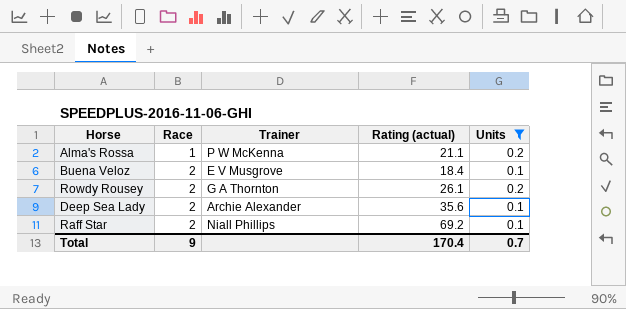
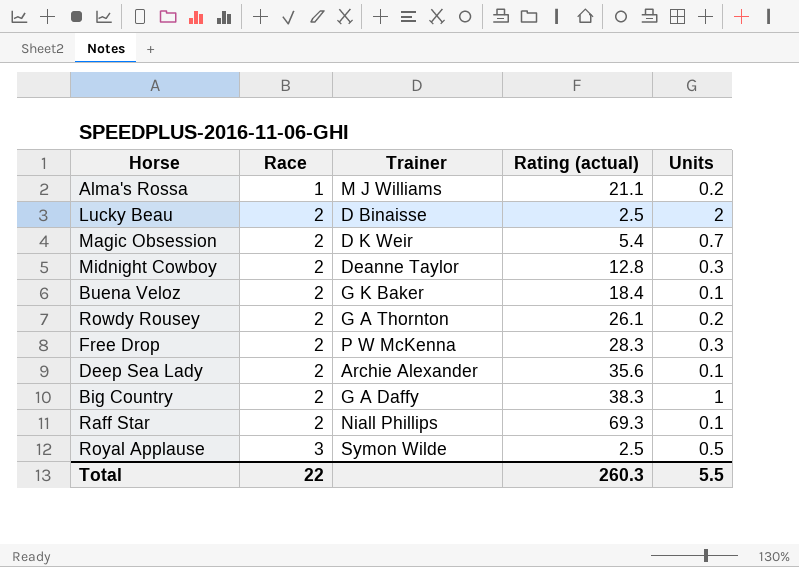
filter: Units <= 0.2 -> none
Alma's Rossa | Trainer: P W McKenna -> M J Williams
Buena Veloz | Trainer: E V Musgrove -> G K Baker
Raff Star | Rating (actual): 69.2 -> 69.3
Total | Race: 9 -> 22
Total | Rating (actual): 170.4 -> 260.3
Total | Units: 0.7 -> 5.5

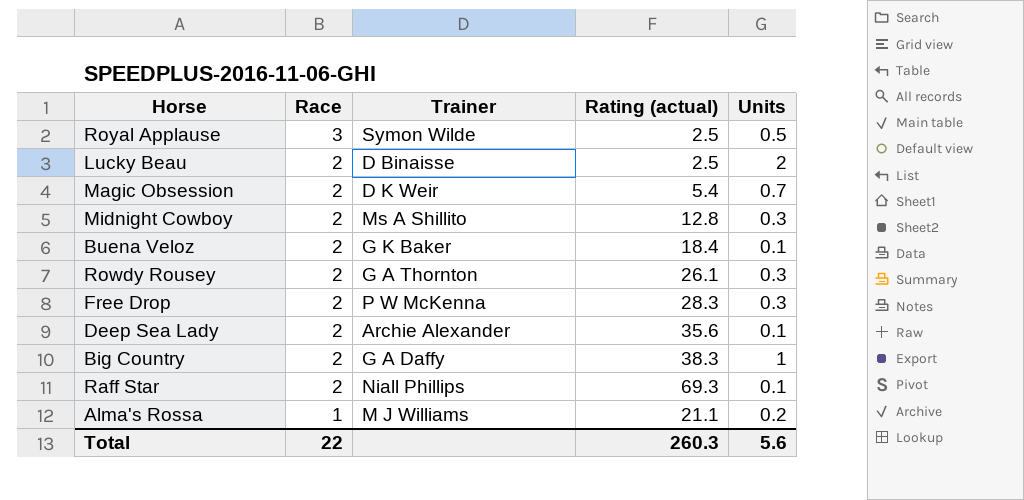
row order: Race ascending -> Race descending
Midnight Cowboy | Trainer: Deanne Taylor -> Ms A Shillito
Rowdy Rousey | Units: 0.2 -> 0.3
Total | Units: 5.5 -> 5.6

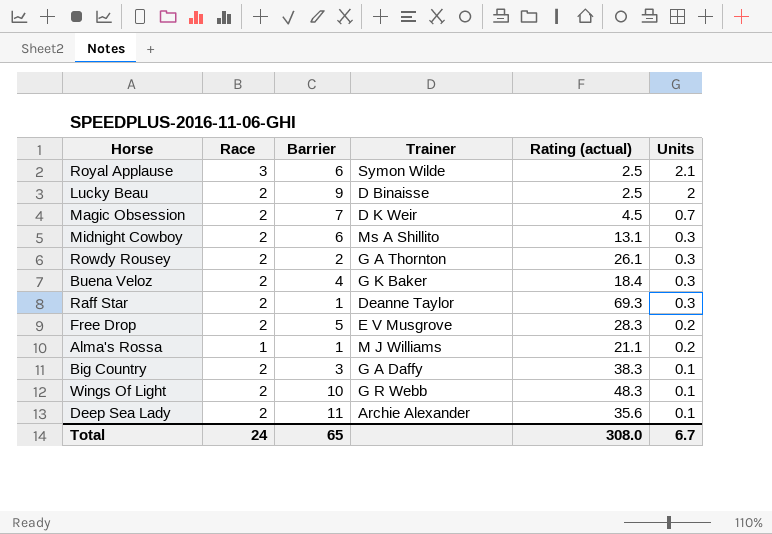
row order: Race descending -> Units descending
column Barrier | position: none -> 3
Royal Applause | Units: 0.5 -> 2.1
Magic Obsession | Rating (actual): 5.4 -> 4.5
Midnight Cowboy | Rating (actual): 12.8 -> 13.1
Buena Veloz | Units: 0.1 -> 0.3
Raff Star | Trainer: Niall Phillips -> Deanne Taylor
Raff Star | Units: 0.1 -> 0.3
Free Drop | Trainer: P W McKenna -> E V Musgrove
Free Drop | Units: 0.3 -> 0.2
Big Country | Units: 1 -> 0.1
row Wings Of Light: none -> 2 | 10 | G R Webb | 48.3 | 0.1
Total | Race: 22 -> 24
Total | Rating (actual): 260.3 -> 308.0
Total | Units: 5.6 -> 6.7

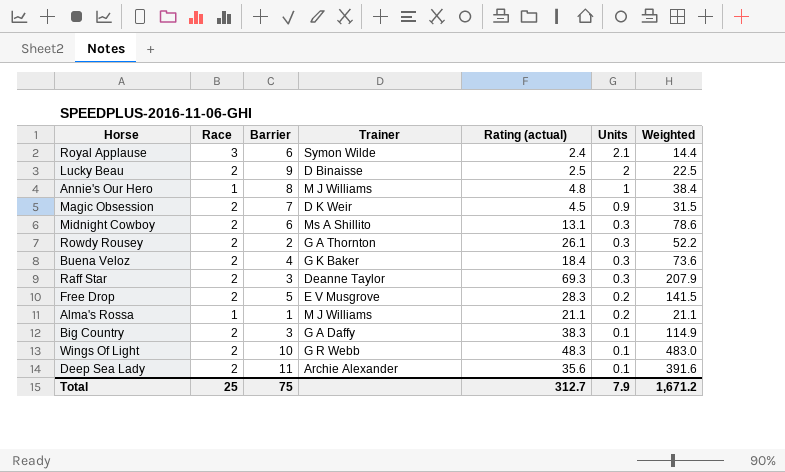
column Weighted | formula: none -> [Barrier] * [Rating (actual)]
Royal Applause | Rating (actual): 2.5 -> 2.4
row Annie's Our Hero: none -> 1 | 8 | M J Williams | 4.8 | 1 | 38.4
Magic Obsession | Units: 0.7 -> 0.9
Raff Star | Barrier: 1 -> 3
Total | Race: 24 -> 25
Total | Barrier: 65 -> 75
Total | Rating (actual): 308.0 -> 312.7
Total | Units: 6.7 -> 7.9

